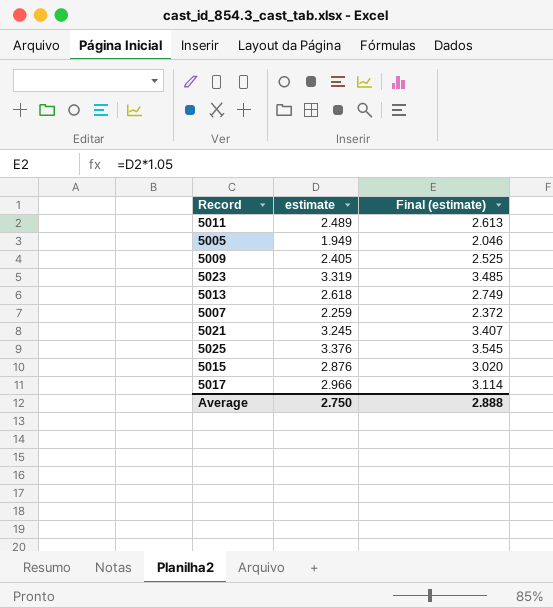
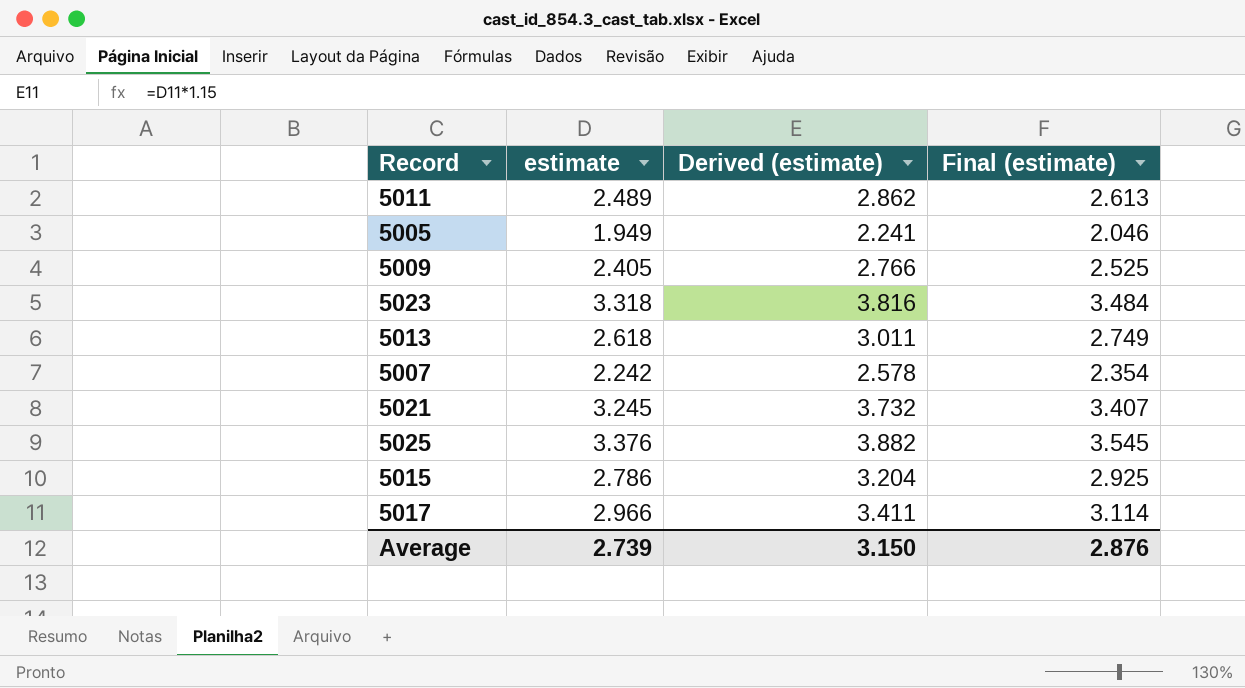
column Derived (estimate) | formula: none -> [estimate] * 1.15
5023 | estimate: 3.319 -> 3.318
5023 | Final (estimate): 3.485 -> 3.484
5007 | estimate: 2.259 -> 2.242
5007 | Final (estimate): 2.372 -> 2.354
5015 | estimate: 2.876 -> 2.786
5015 | Final (estimate): 3.020 -> 2.925
Average | estimate: 2.750 -> 2.739
Average | Final (estimate): 2.888 -> 2.876

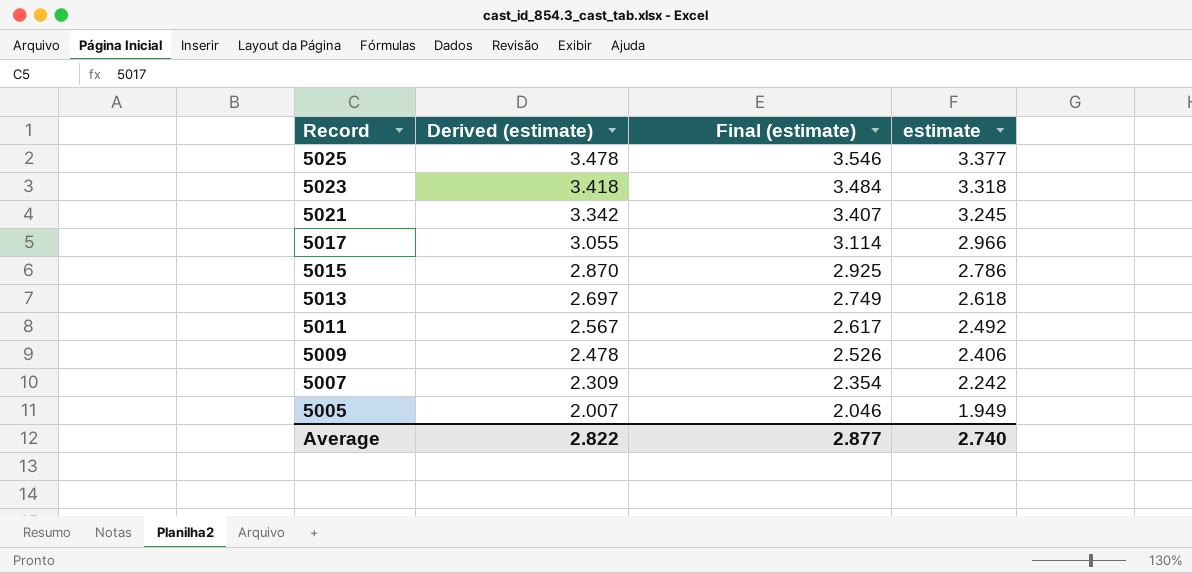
row order: none -> Record descending
column Derived (estimate) | formula: [estimate] * 1.15 -> [estimate] * 1.03
column estimate | position: 2 -> 4
5025 | Final (estimate): 3.545 -> 3.546
5025 | estimate: 3.376 -> 3.377
5011 | Final (estimate): 2.613 -> 2.617
5011 | estimate: 2.489 -> 2.492
5009 | Final (estimate): 2.525 -> 2.526
5009 | estimate: 2.405 -> 2.406
Average | Derived (estimate): 3.150 -> 2.822
Average | Final (estimate): 2.876 -> 2.877
Average | estimate: 2.739 -> 2.740

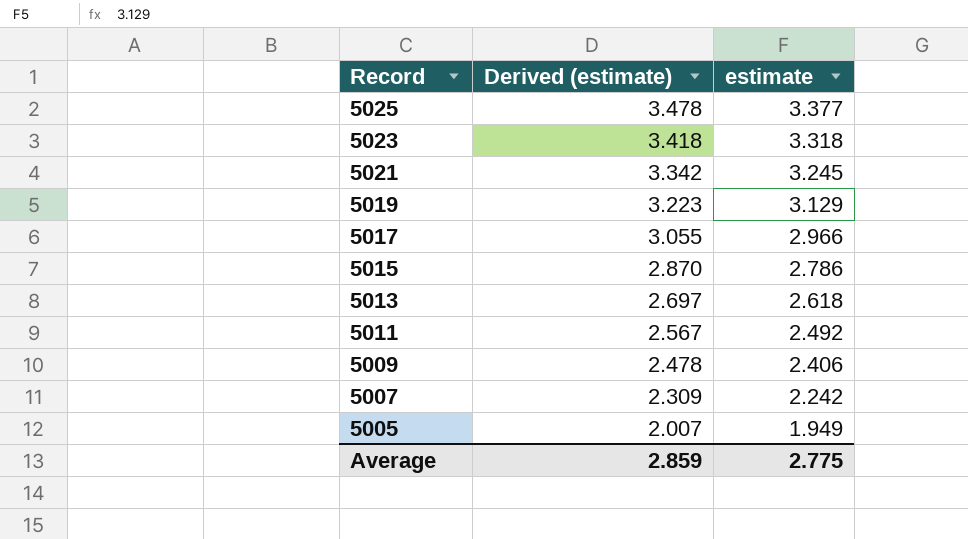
column Final (estimate) | formula: [estimate] * 1.05 -> none
row 5019: none -> 3.223 | 3.129
Average | Derived (estimate): 2.822 -> 2.859
Average | estimate: 2.740 -> 2.775

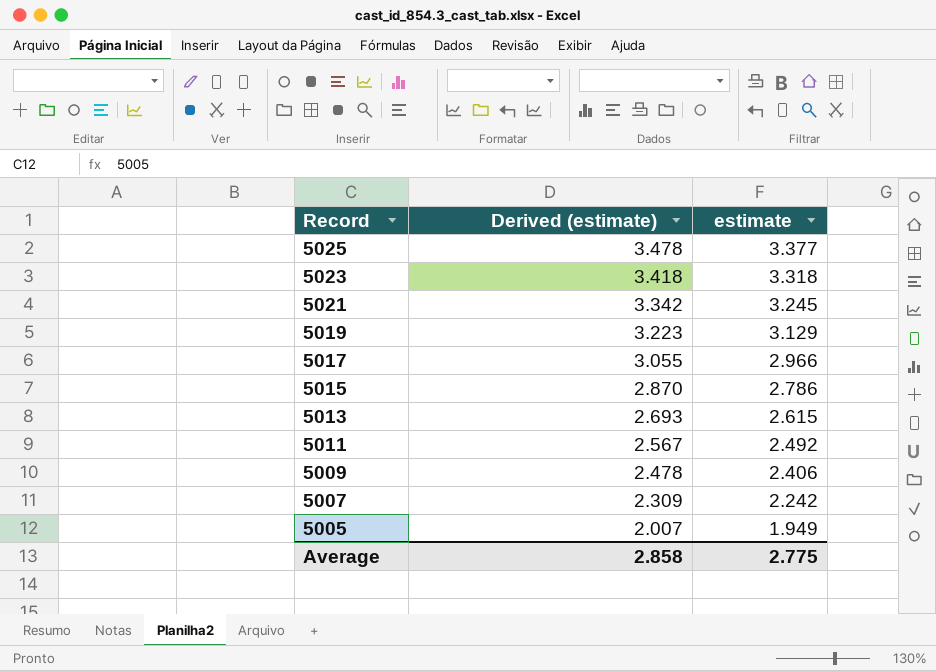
5013 | Derived (estimate): 2.697 -> 2.693
5013 | estimate: 2.618 -> 2.615
Average | Derived (estimate): 2.859 -> 2.858

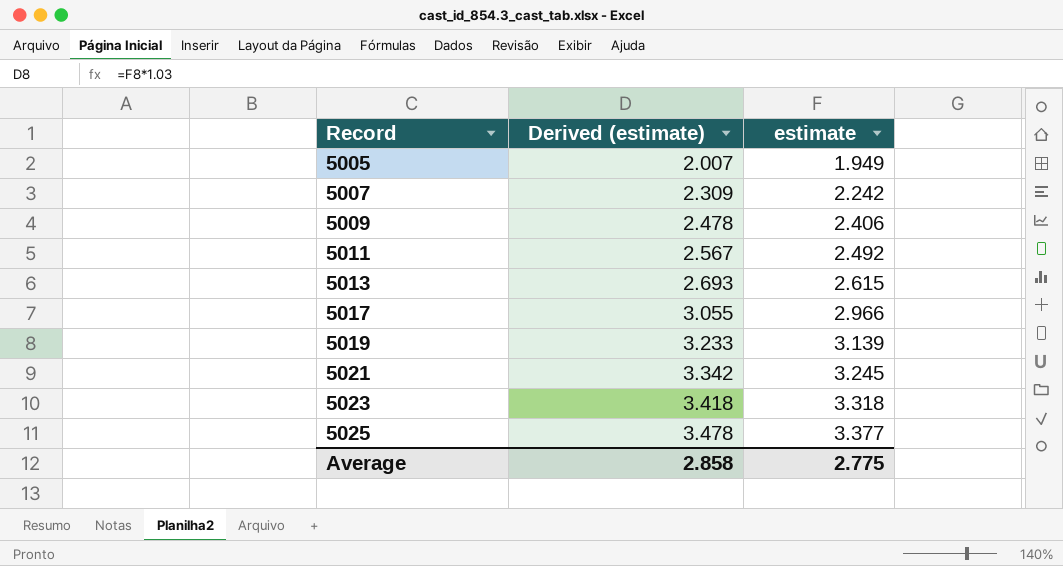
row order: Record descending -> Record ascending
row 5015: 2.870 | 2.786 -> none
5019 | Derived (estimate): 3.223 -> 3.233
5019 | estimate: 3.129 -> 3.139

